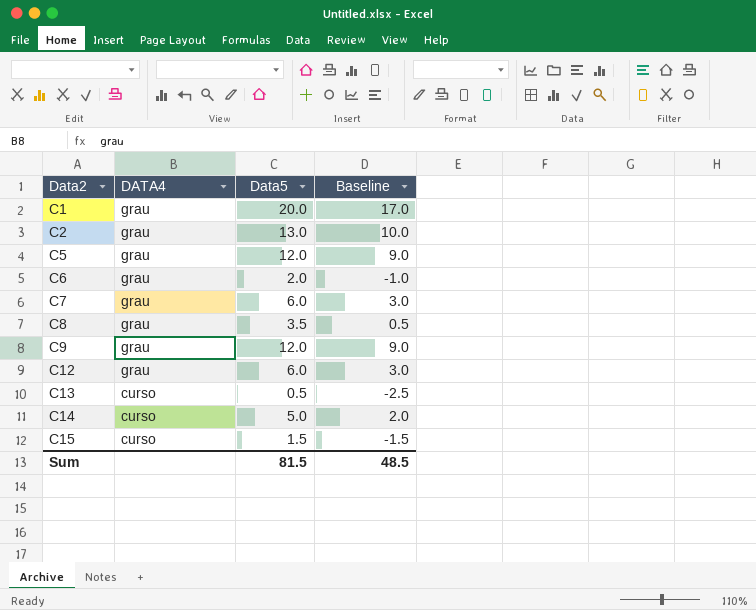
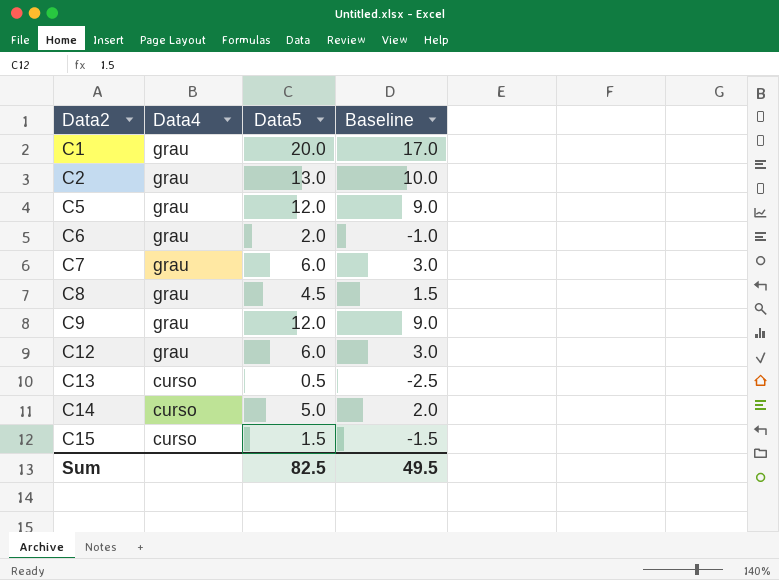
column name: DATA4 -> Data4
C8 | Data5: 3.5 -> 4.5
C8 | Baseline: 0.5 -> 1.5
Sum | Data5: 81.5 -> 82.5
Sum | Baseline: 48.5 -> 49.5

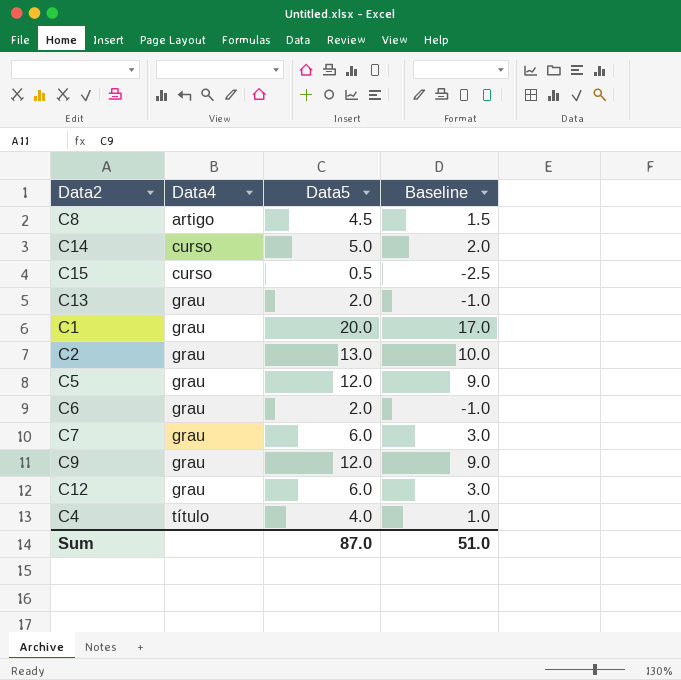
row order: Data2 ascending -> Data4 ascending
C8 | Data4: grau -> artigo
C15 | Data5: 1.5 -> 0.5
C15 | Baseline: -1.5 -> -2.5
C13 | Data4: curso -> grau
C13 | Data5: 0.5 -> 2.0
C13 | Baseline: -2.5 -> -1.0
row C4: none -> título | 4.0 | 1.0
Sum | Data5: 82.5 -> 87.0
Sum | Baseline: 49.5 -> 51.0

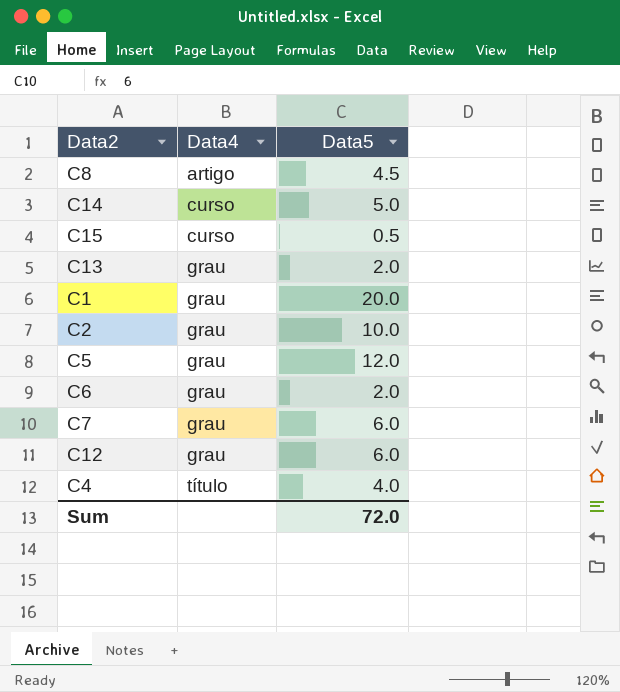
column Baseline | formula: [Data5] - 3 -> none
row C9: grau | 12.0 | 9.0 -> none
C2 | Data5: 13.0 -> 10.0
Sum | Data5: 87.0 -> 72.0

